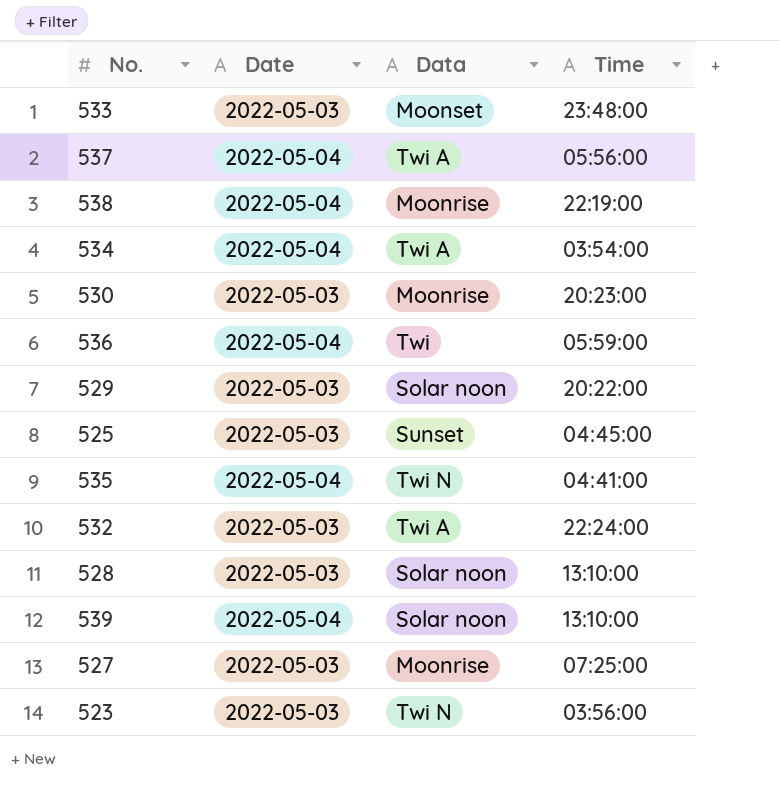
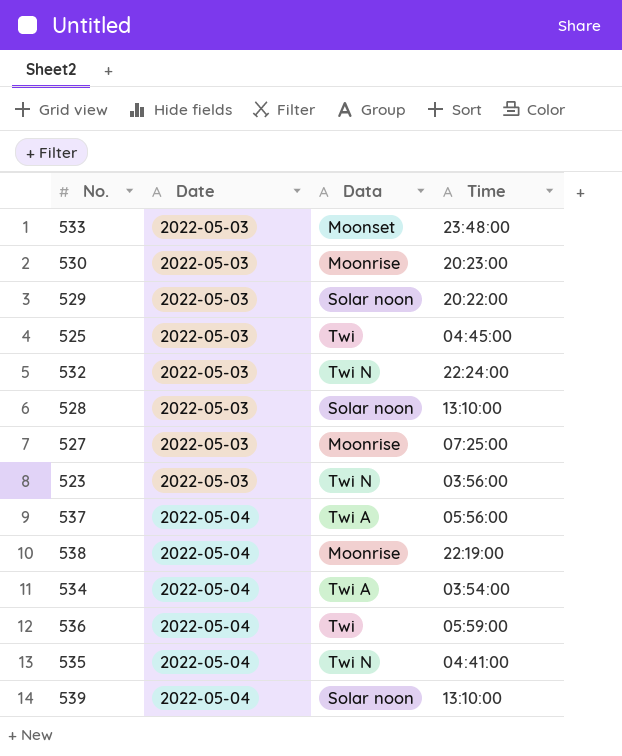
row order: none -> Date ascending
525 | Data: Sunset -> Twi
532 | Data: Twi A -> Twi N

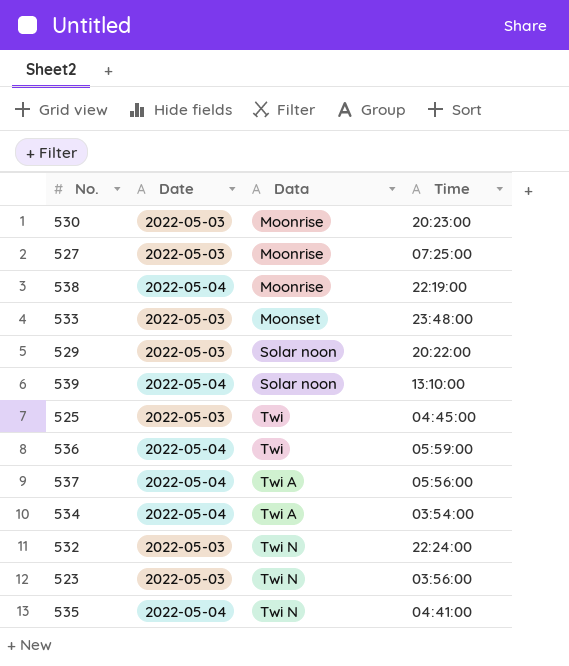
row order: Date ascending -> Data ascending
row 528: 2022-05-03 | Solar noon | 13:10:00 -> none

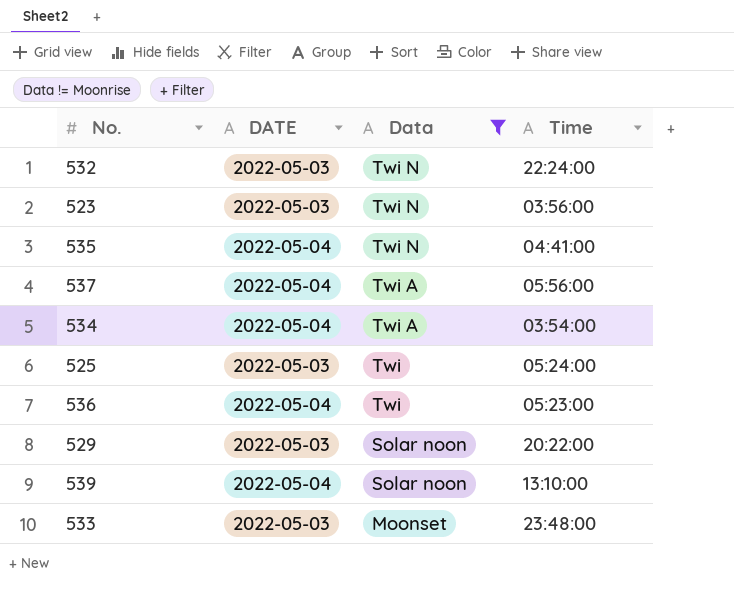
filter: none -> Data != Moonrise
row order: Data ascending -> Data descending
column name: Date -> DATE
525 | Time: 04:45:00 -> 05:24:00
536 | Time: 05:59:00 -> 05:23:00

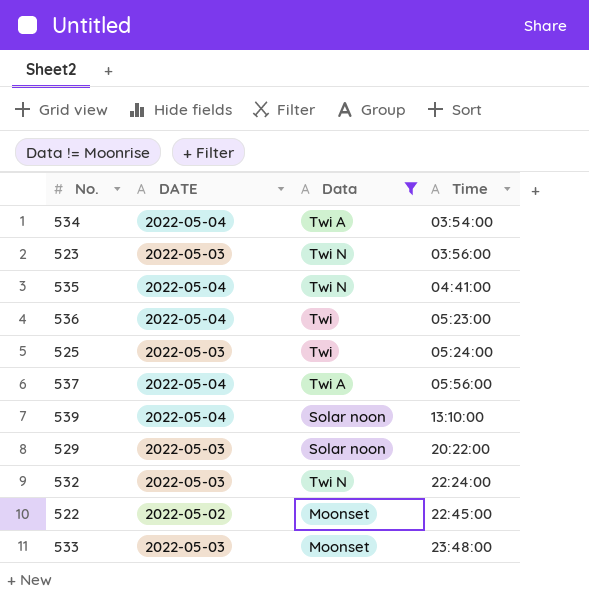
row order: Data descending -> Time ascending
row 522: none -> 2022-05-02 | Moonset | 22:45:00

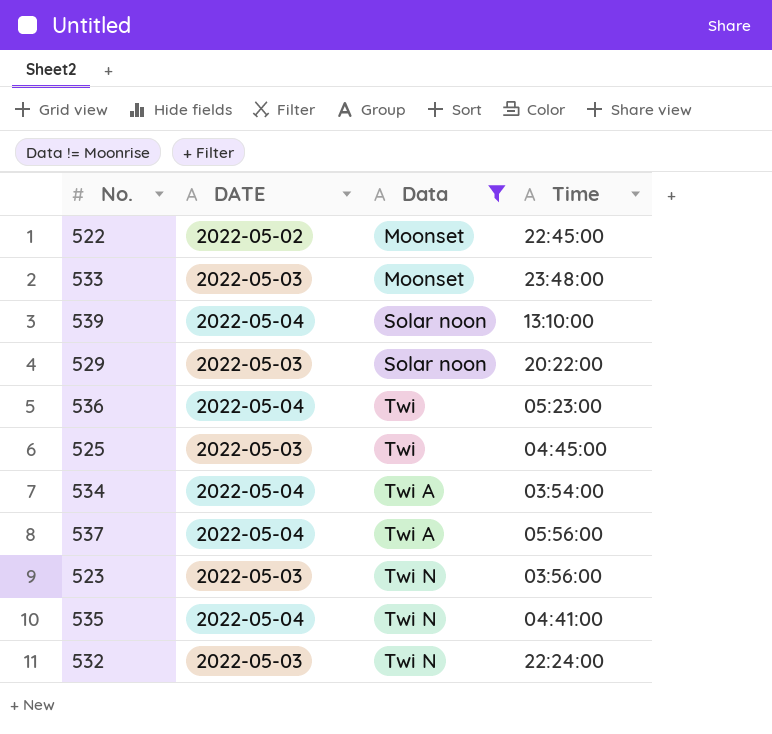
row order: Time ascending -> Data ascending
525 | Time: 05:24:00 -> 04:45:00

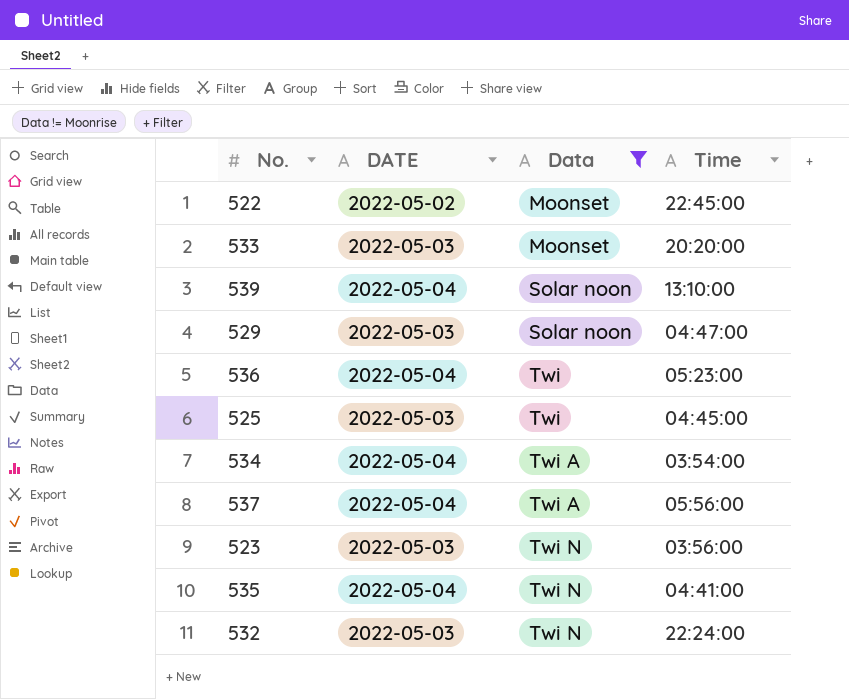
533 | Time: 23:48:00 -> 20:20:00
529 | Time: 20:22:00 -> 04:47:00

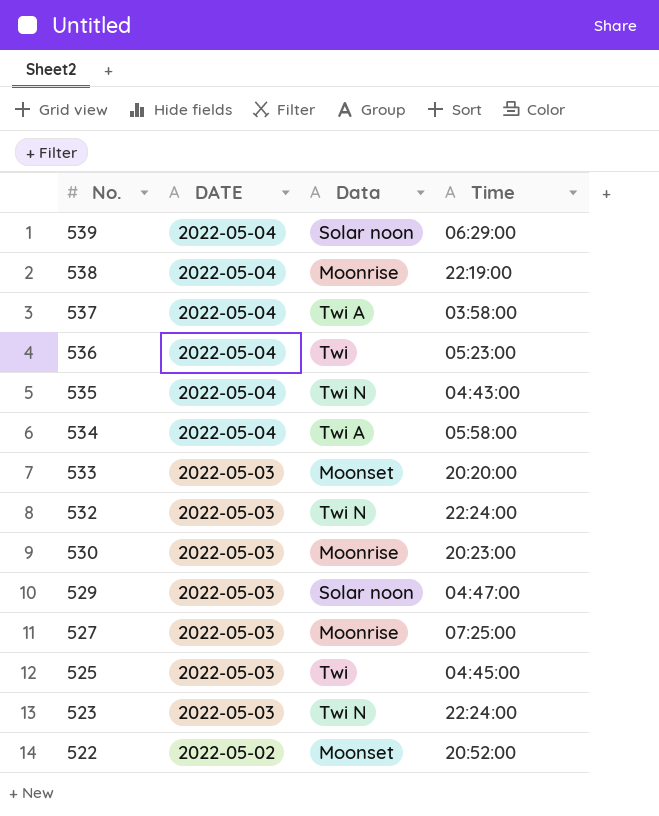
filter: Data != Moonrise -> none
row order: Data ascending -> No. descending
539 | Time: 13:10:00 -> 06:29:00
537 | Time: 05:56:00 -> 03:58:00
535 | Time: 04:41:00 -> 04:43:00
534 | Time: 03:54:00 -> 05:58:00
523 | Time: 03:56:00 -> 22:24:00
522 | Time: 22:45:00 -> 20:52:00

